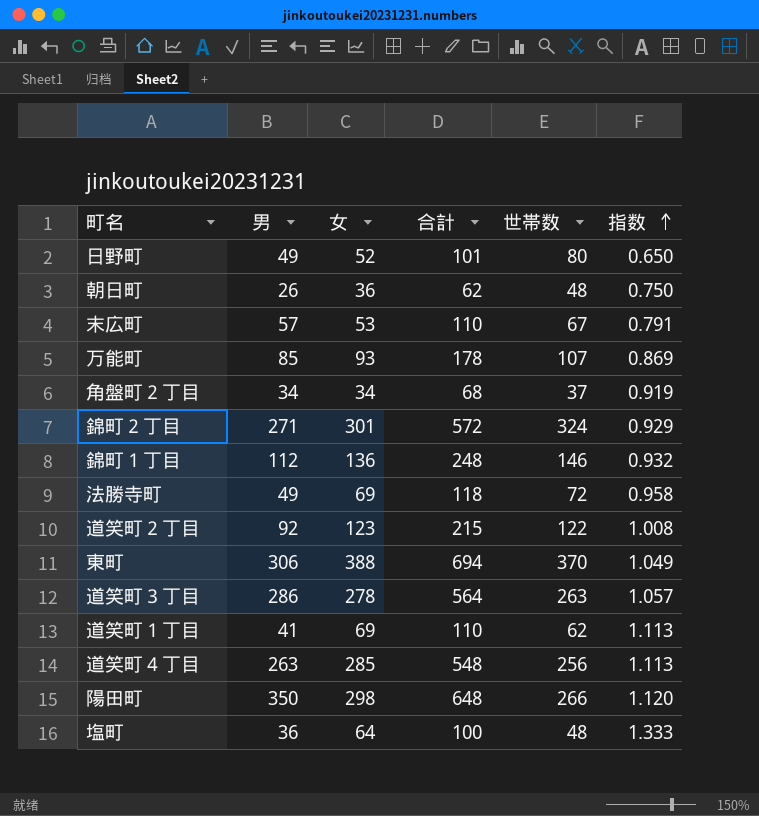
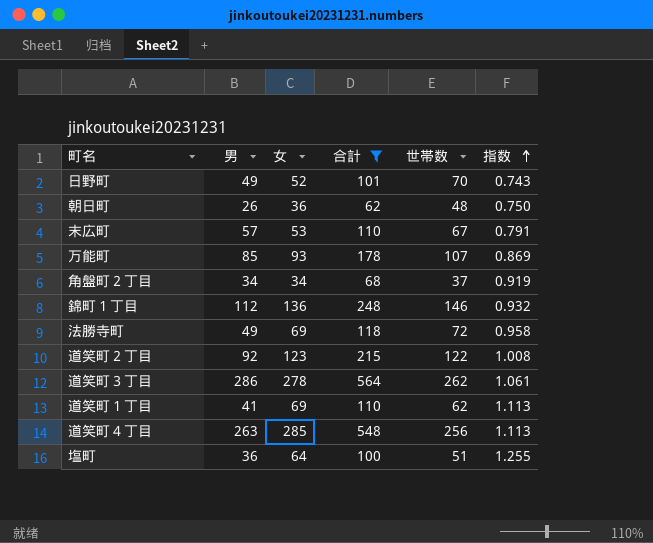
filter: none -> 合計 <= 564
日野町 | 世帯数: 80 -> 70
日野町 | 指数: 0.650 -> 0.743
道笑町３丁目 | 世帯数: 263 -> 262
道笑町３丁目 | 指数: 1.057 -> 1.061
塩町 | 世帯数: 48 -> 51
塩町 | 指数: 1.333 -> 1.255

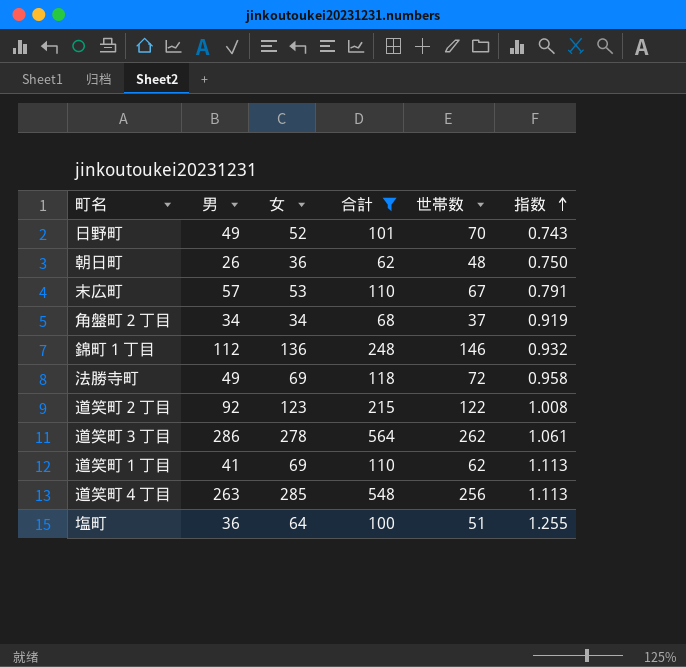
row 万能町: 85 | 93 | 178 | 107 | 0.869 -> none

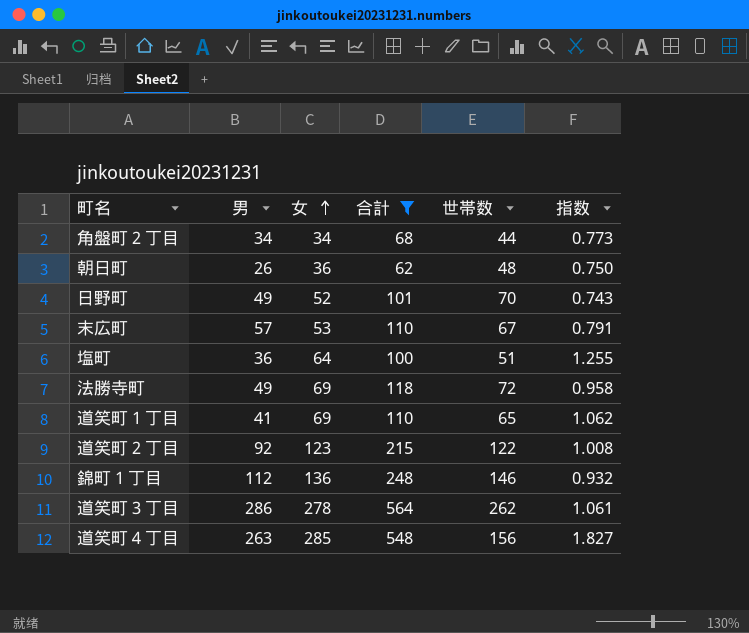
row order: 指数 ascending -> 女 ascending
角盤町２丁目 | 世帯数: 37 -> 44
角盤町２丁目 | 指数: 0.919 -> 0.773
道笑町１丁目 | 世帯数: 62 -> 65
道笑町１丁目 | 指数: 1.113 -> 1.062
道笑町４丁目 | 世帯数: 256 -> 156
道笑町４丁目 | 指数: 1.113 -> 1.827

